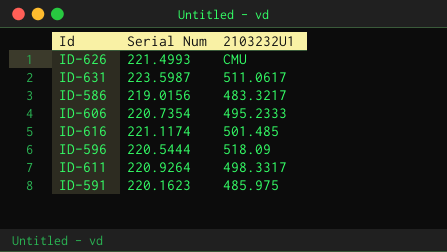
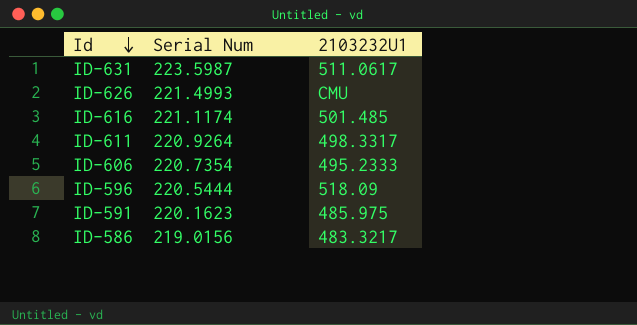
row order: none -> Id descending

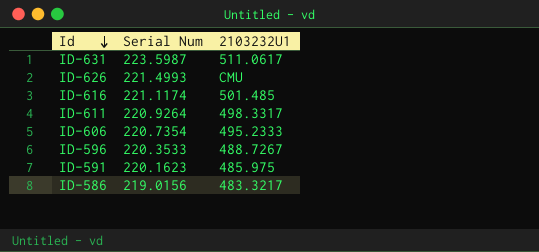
ID-596 | Serial Num: 220.5444 -> 220.3533
ID-596 | 2103232U1: 518.09 -> 488.7267

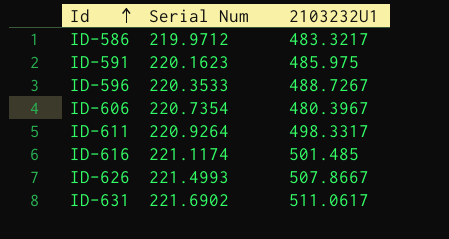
row order: Id descending -> Id ascending
ID-586 | Serial Num: 219.0156 -> 219.9712
ID-606 | 2103232U1: 495.2333 -> 480.3967
ID-626 | 2103232U1: CMU -> 507.8667
ID-631 | Serial Num: 223.5987 -> 221.6902

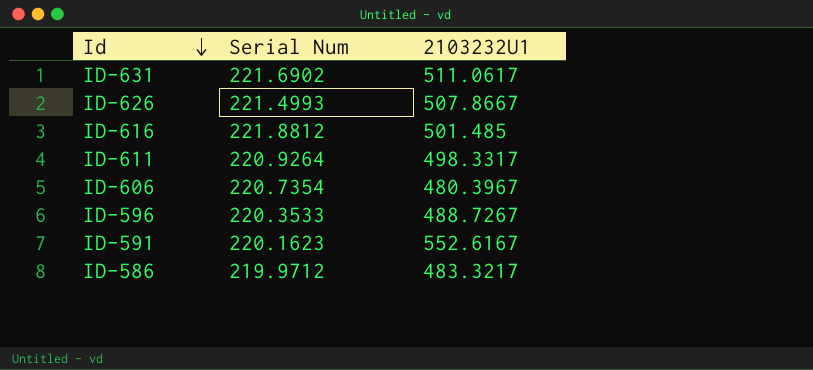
row order: Id ascending -> Id descending
ID-616 | Serial Num: 221.1174 -> 221.8812
ID-591 | 2103232U1: 485.975 -> 552.6167

